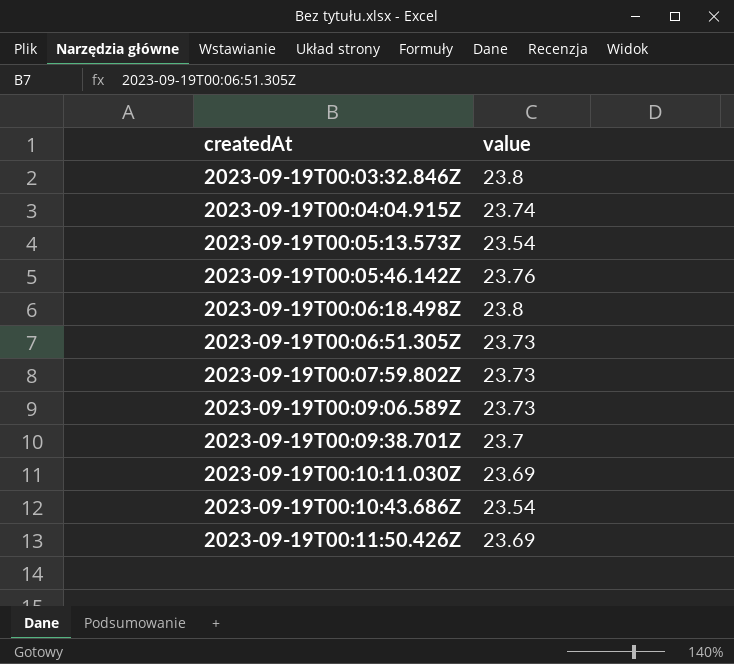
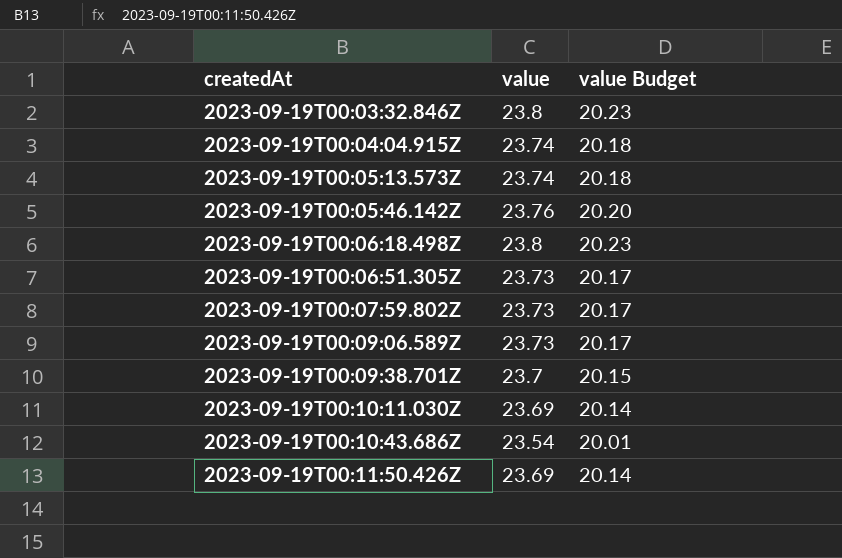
column value Budget | formula: none -> [value] * 0.85
2023-09-19T00:05:13.573Z | value: 23.54 -> 23.74

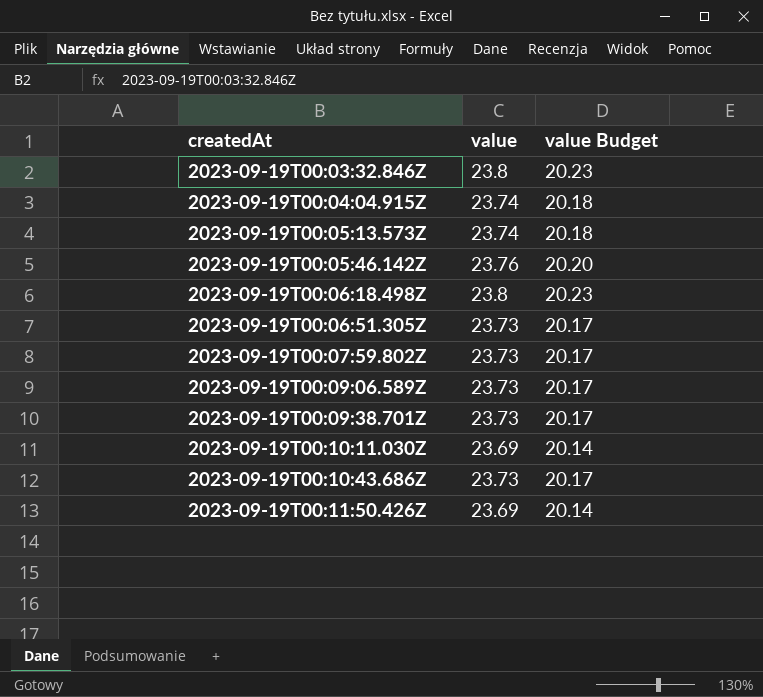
2023-09-19T00:09:38.701Z | value: 23.7 -> 23.73
2023-09-19T00:09:38.701Z | value Budget: 20.15 -> 20.17
2023-09-19T00:10:43.686Z | value: 23.54 -> 23.73
2023-09-19T00:10:43.686Z | value Budget: 20.01 -> 20.17

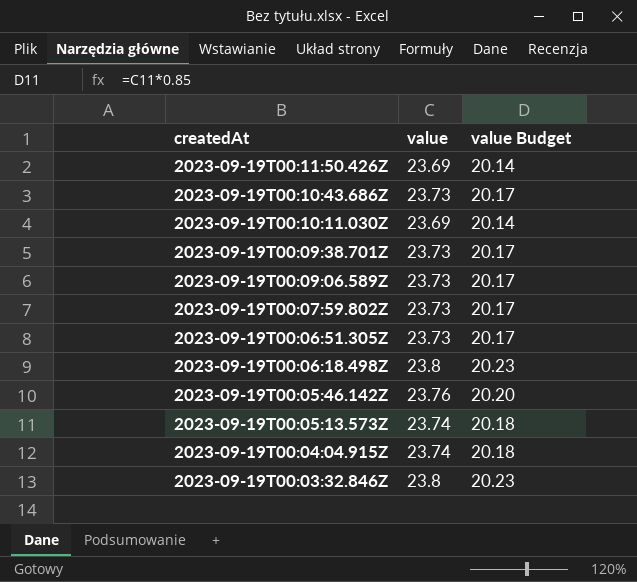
row order: createdAt ascending -> createdAt descending

